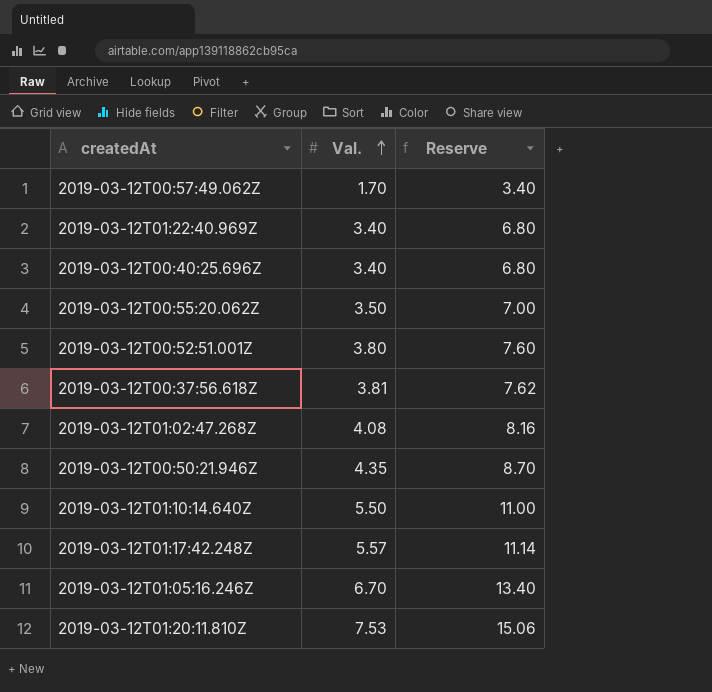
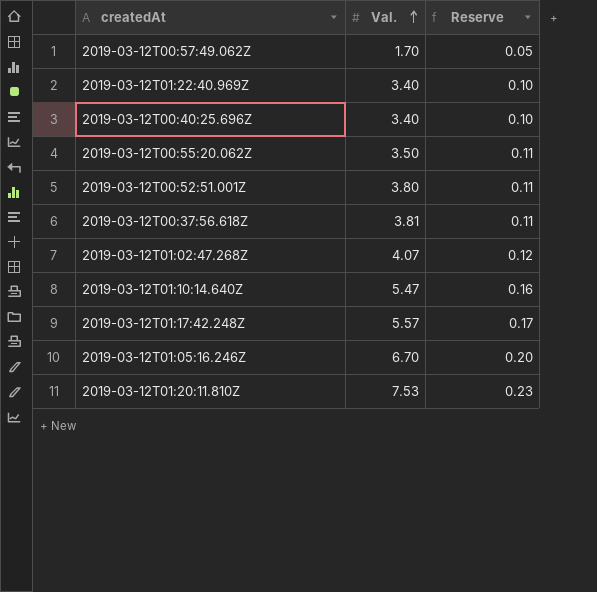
column Reserve | formula: [Val.] * 2 -> [Val.] * 0.03
row 2019-03-12T00:50:21.946Z: 4.35 | 8.70 -> none
2019-03-12T01:02:47.268Z | Val.: 4.08 -> 4.07
2019-03-12T01:10:14.640Z | Val.: 5.50 -> 5.47

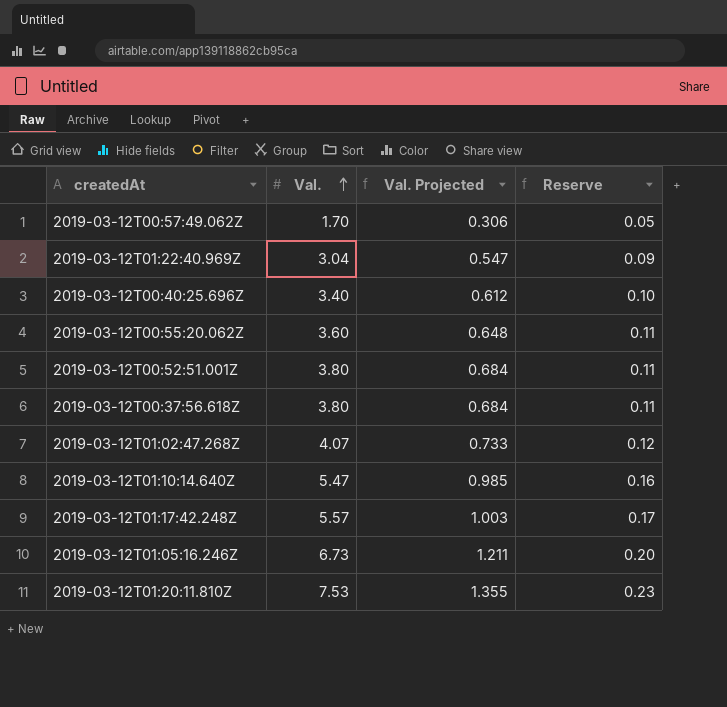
column Val. Projected | formula: none -> [Val.] * 0.18
2019-03-12T01:22:40.969Z | Val.: 3.40 -> 3.04
2019-03-12T01:22:40.969Z | Reserve: 0.10 -> 0.09
2019-03-12T00:55:20.062Z | Val.: 3.50 -> 3.60
2019-03-12T00:37:56.618Z | Val.: 3.81 -> 3.80
2019-03-12T01:05:16.246Z | Val.: 6.70 -> 6.73

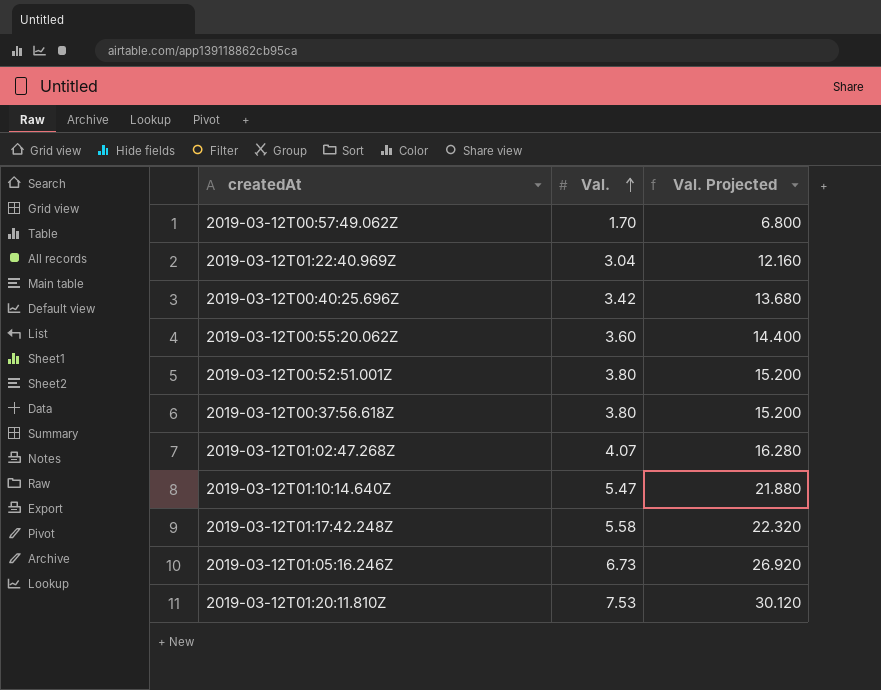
column Reserve | formula: [Val.] * 0.03 -> none
column Val. Projected | formula: [Val.] * 0.18 -> [Val.] * 4
2019-03-12T00:40:25.696Z | Val.: 3.40 -> 3.42
2019-03-12T01:17:42.248Z | Val.: 5.57 -> 5.58

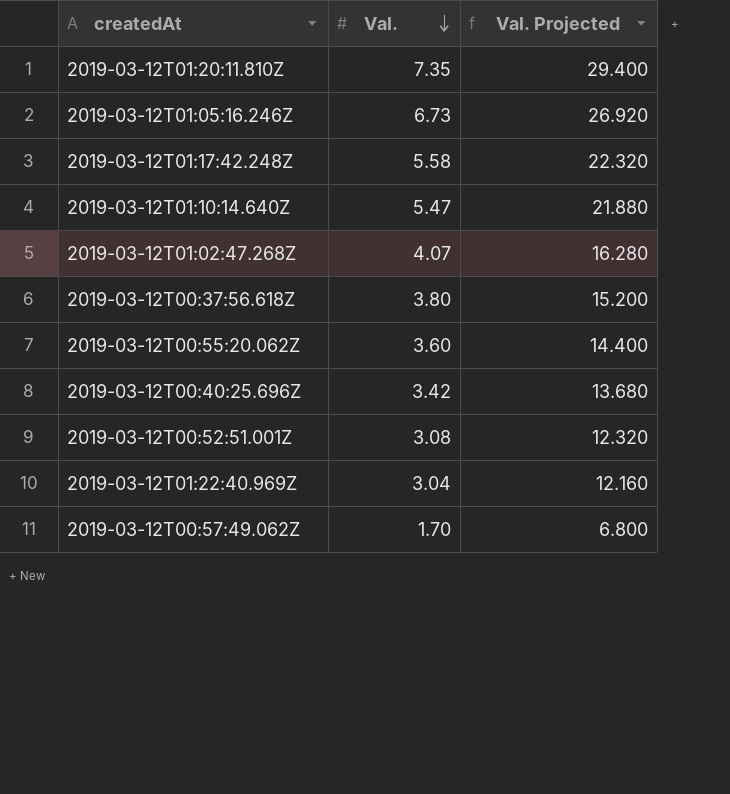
row order: Val. ascending -> Val. descending
2019-03-12T01:20:11.810Z | Val.: 7.53 -> 7.35
2019-03-12T01:20:11.810Z | Val. Projected: 30.120 -> 29.400
2019-03-12T00:52:51.001Z | Val.: 3.80 -> 3.08
2019-03-12T00:52:51.001Z | Val. Projected: 15.200 -> 12.320

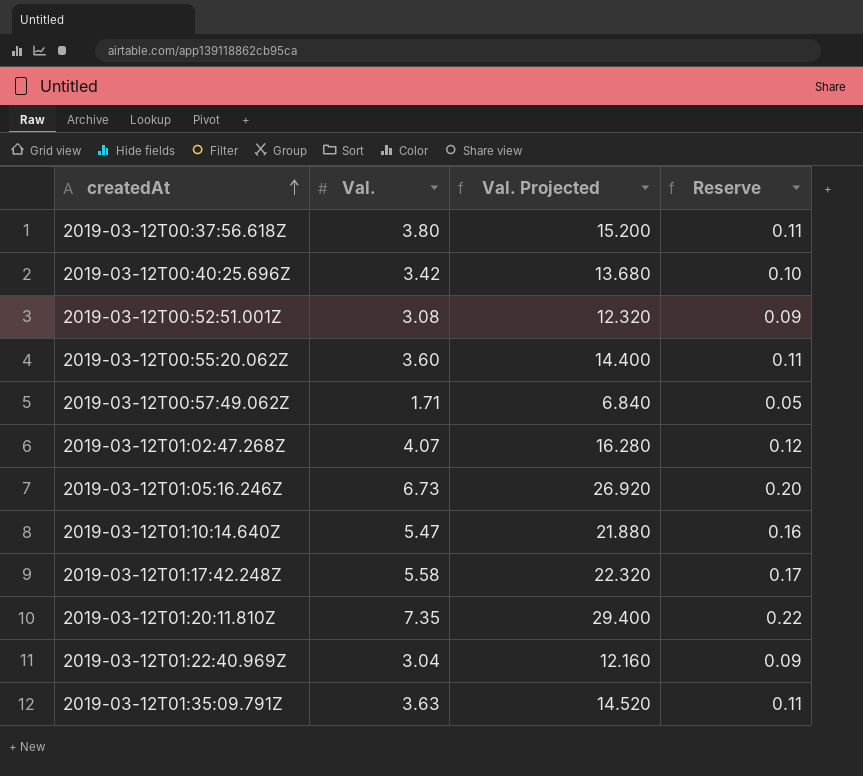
row order: Val. descending -> createdAt ascending
column Reserve | formula: none -> [Val.] * 0.03
2019-03-12T00:57:49.062Z | Val.: 1.70 -> 1.71
2019-03-12T00:57:49.062Z | Val. Projected: 6.800 -> 6.840
row 2019-03-12T01:35:09.791Z: none -> 3.63 | 14.520 | 0.11

